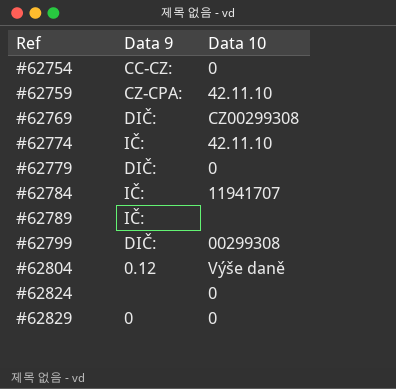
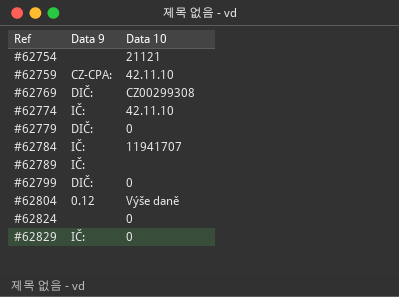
#62754 | Data 9: CC-CZ: -> none
#62754 | Data 10: 0 -> 21121
#62799 | Data 10: 00299308 -> 0
#62829 | Data 9: 0 -> IČ:

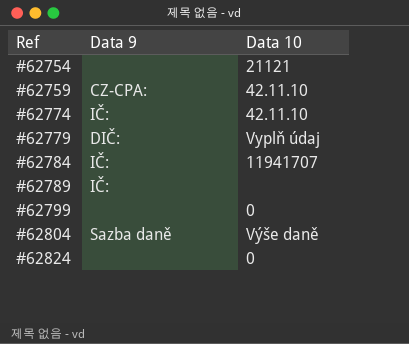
row #62769: DIČ: | CZ00299308 -> none
row #62829: IČ: | 0 -> none
#62779 | Data 10: 0 -> Vyplň údaj
#62799 | Data 9: DIČ: -> none
#62804 | Data 9: 0.12 -> Sazba daně

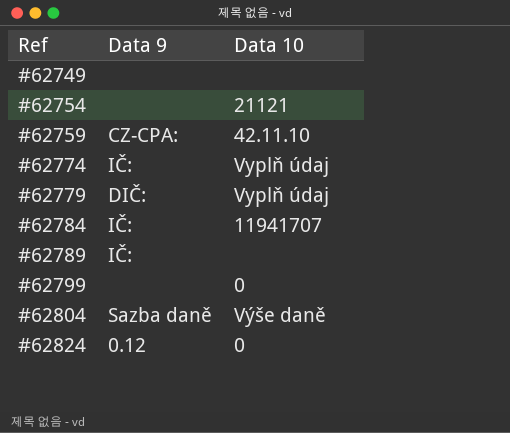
row #62749: none -> none | none
#62774 | Data 10: 42.11.10 -> Vyplň údaj
#62824 | Data 9: none -> 0.12

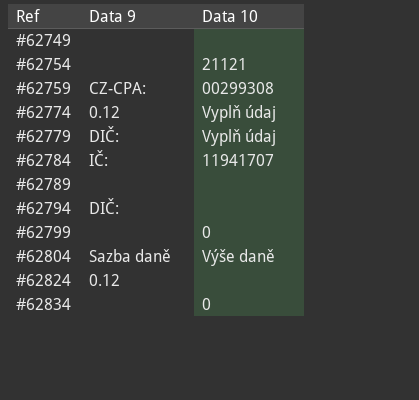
#62759 | Data 10: 42.11.10 -> 00299308
#62774 | Data 9: IČ: -> 0.12
#62789 | Data 9: IČ: -> none
row #62794: none -> DIČ: | none
#62824 | Data 10: 0 -> none
row #62834: none -> none | 0

